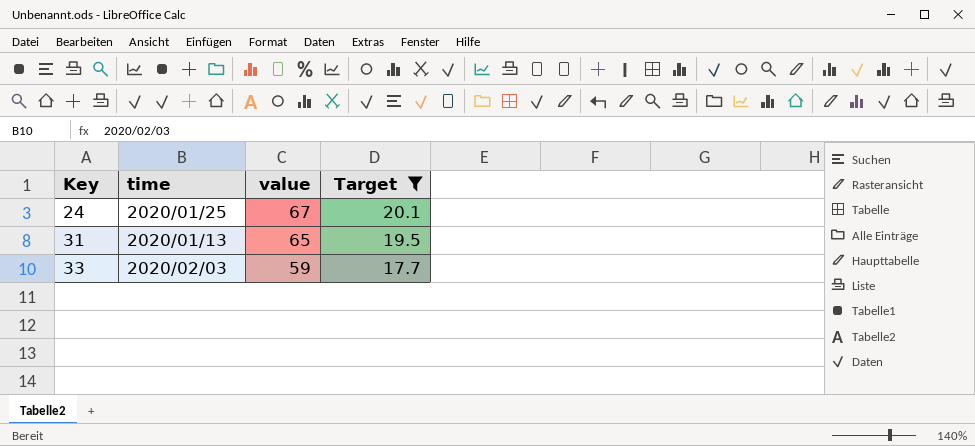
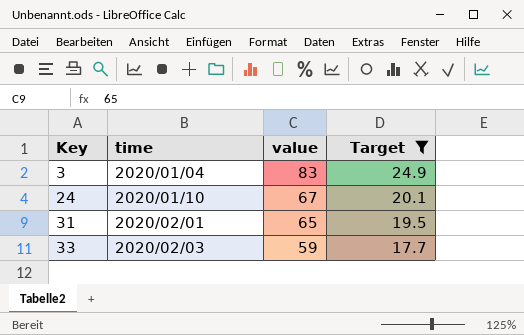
row 3: none -> 2020/01/04 | 83 | 24.9
24 | time: 2020/01/25 -> 2020/01/10
31 | time: 2020/01/13 -> 2020/02/01

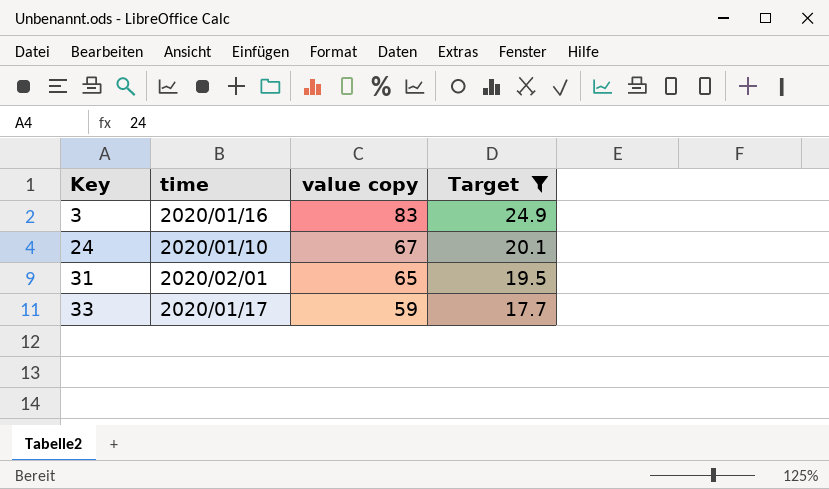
column name: value -> value copy
3 | time: 2020/01/04 -> 2020/01/16
33 | time: 2020/02/03 -> 2020/01/17

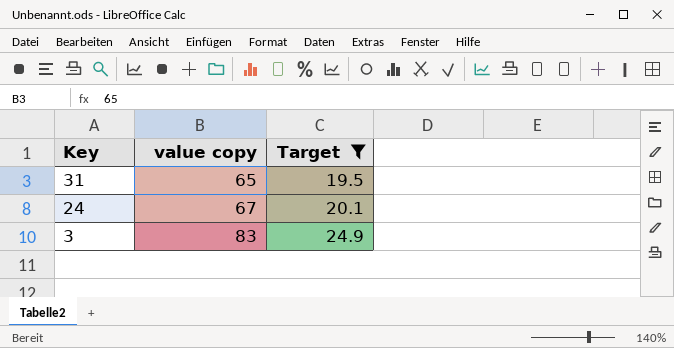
row order: Key ascending -> Key descending
column time | position: 2 -> none
row 33: 2020/01/17 | 59 | 17.7 -> none

